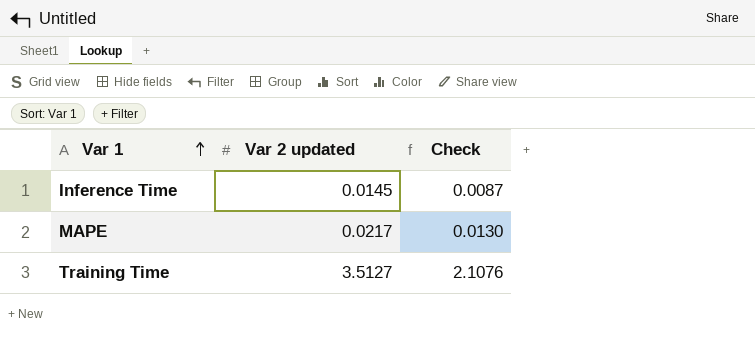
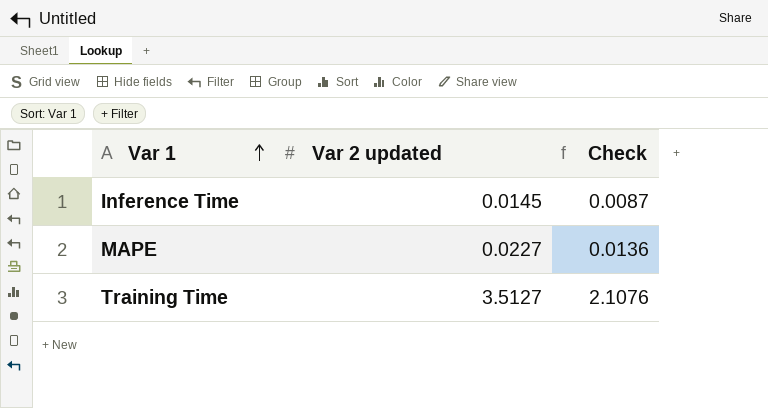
MAPE | Var 2 updated: 0.0217 -> 0.0227
MAPE | Check: 0.0130 -> 0.0136

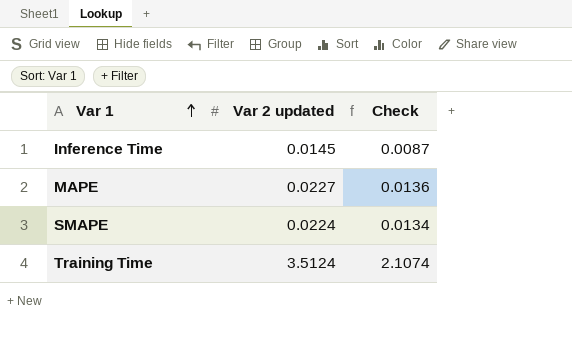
row SMAPE: none -> 0.0224 | 0.0134
Training Time | Var 2 updated: 3.5127 -> 3.5124
Training Time | Check: 2.1076 -> 2.1074

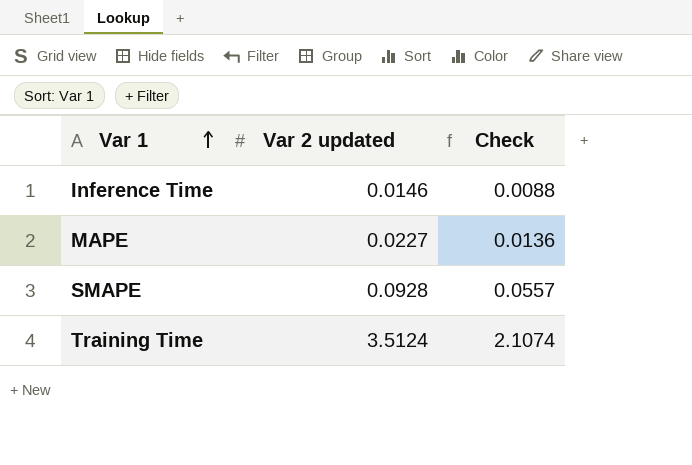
Inference Time | Var 2 updated: 0.0145 -> 0.0146
Inference Time | Check: 0.0087 -> 0.0088
SMAPE | Var 2 updated: 0.0224 -> 0.0928
SMAPE | Check: 0.0134 -> 0.0557

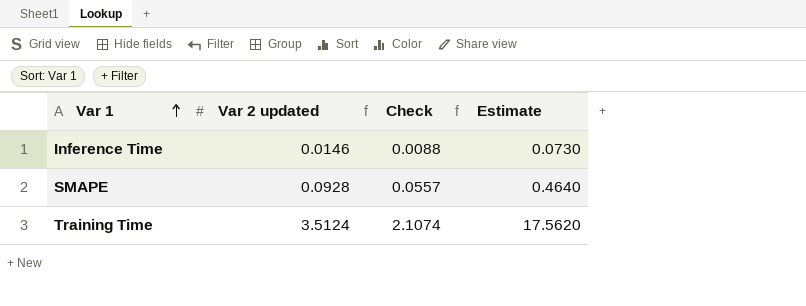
column Estimate | formula: none -> [Var 2 updated] * 5
row MAPE: 0.0227 | 0.0136 -> none

